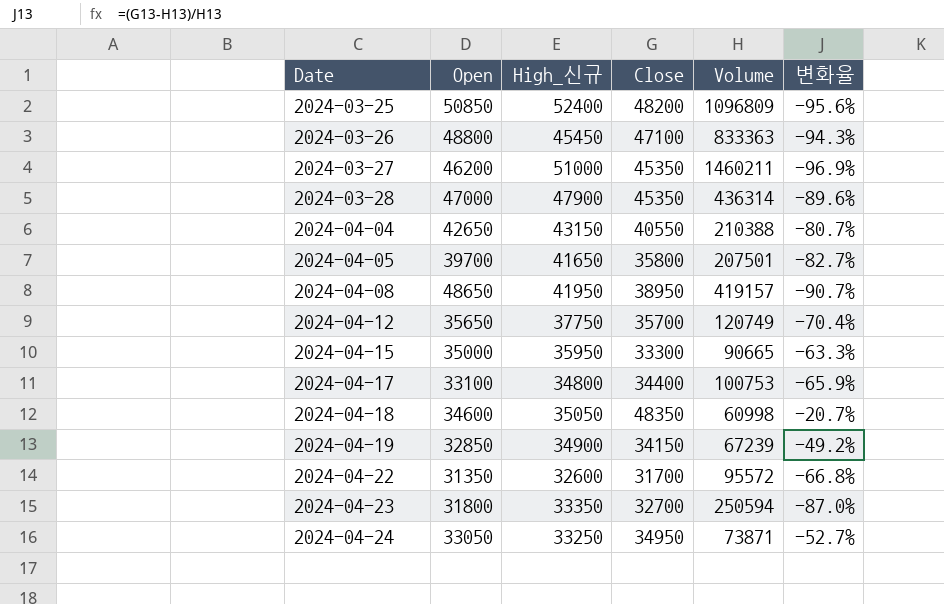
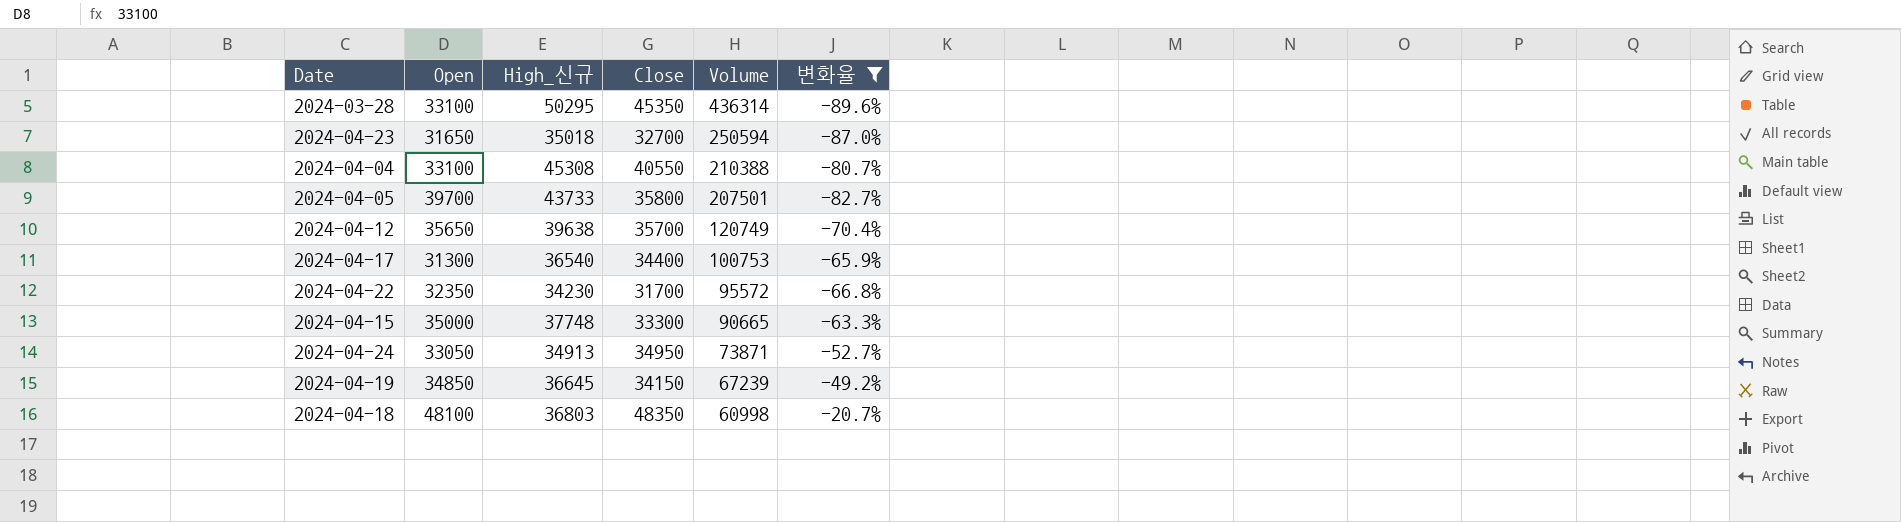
filter: none -> 변화율 >= -89.6%
row order: Date ascending -> Volume descending
2024-03-28 | Open: 47000 -> 33100
2024-03-28 | High_신규: 47900 -> 50295
2024-04-23 | Open: 31800 -> 31650
2024-04-23 | High_신규: 33350 -> 35018
2024-04-04 | Open: 42650 -> 33100
2024-04-04 | High_신규: 43150 -> 45308
2024-04-05 | High_신규: 41650 -> 43733
2024-04-12 | High_신규: 37750 -> 39638
2024-04-17 | Open: 33100 -> 31300
2024-04-17 | High_신규: 34800 -> 36540
2024-04-22 | Open: 31350 -> 32350
2024-04-22 | High_신규: 32600 -> 34230
2024-04-15 | High_신규: 35950 -> 37748
2024-04-24 | High_신규: 33250 -> 34913
2024-04-19 | Open: 32850 -> 34850
2024-04-19 | High_신규: 34900 -> 36645
2024-04-18 | Open: 34600 -> 48100
2024-04-18 | High_신규: 35050 -> 36803

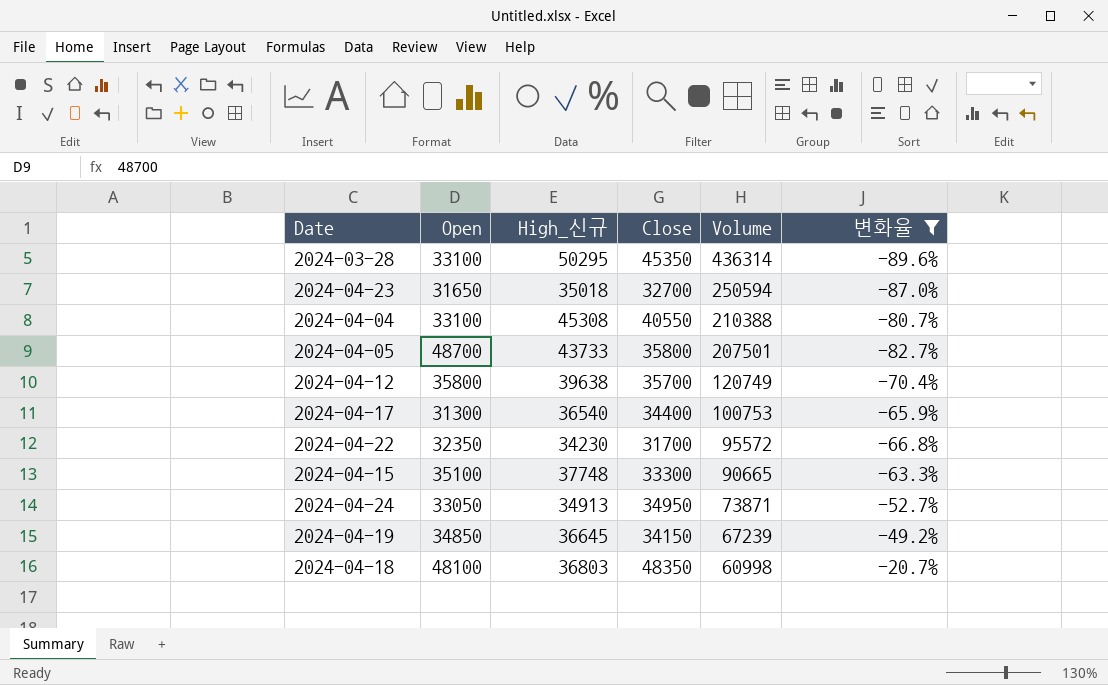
2024-04-05 | Open: 39700 -> 48700
2024-04-12 | Open: 35650 -> 35800
2024-04-15 | Open: 35000 -> 35100

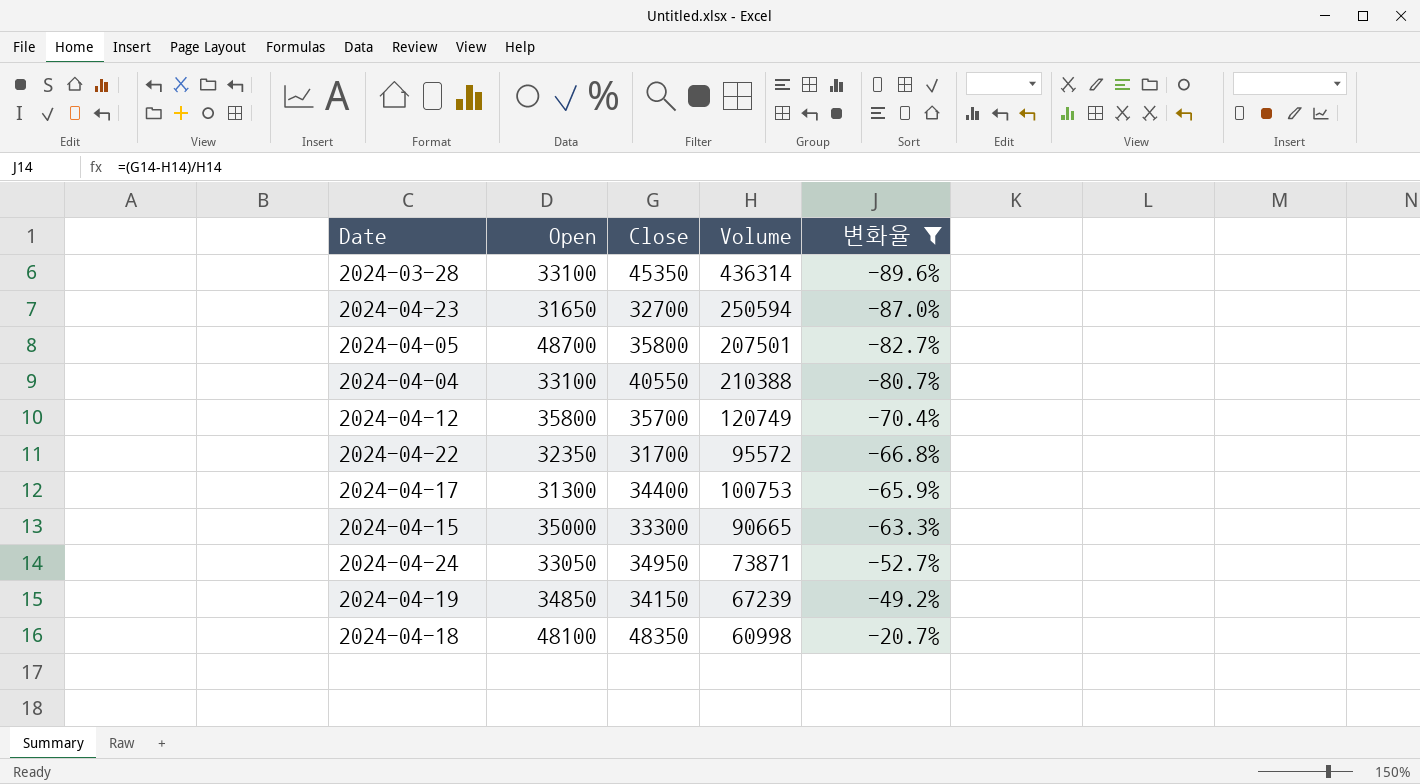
row order: Volume descending -> 변화율 ascending
column High_신규 | position: 3 -> none
2024-04-15 | Open: 35100 -> 35000

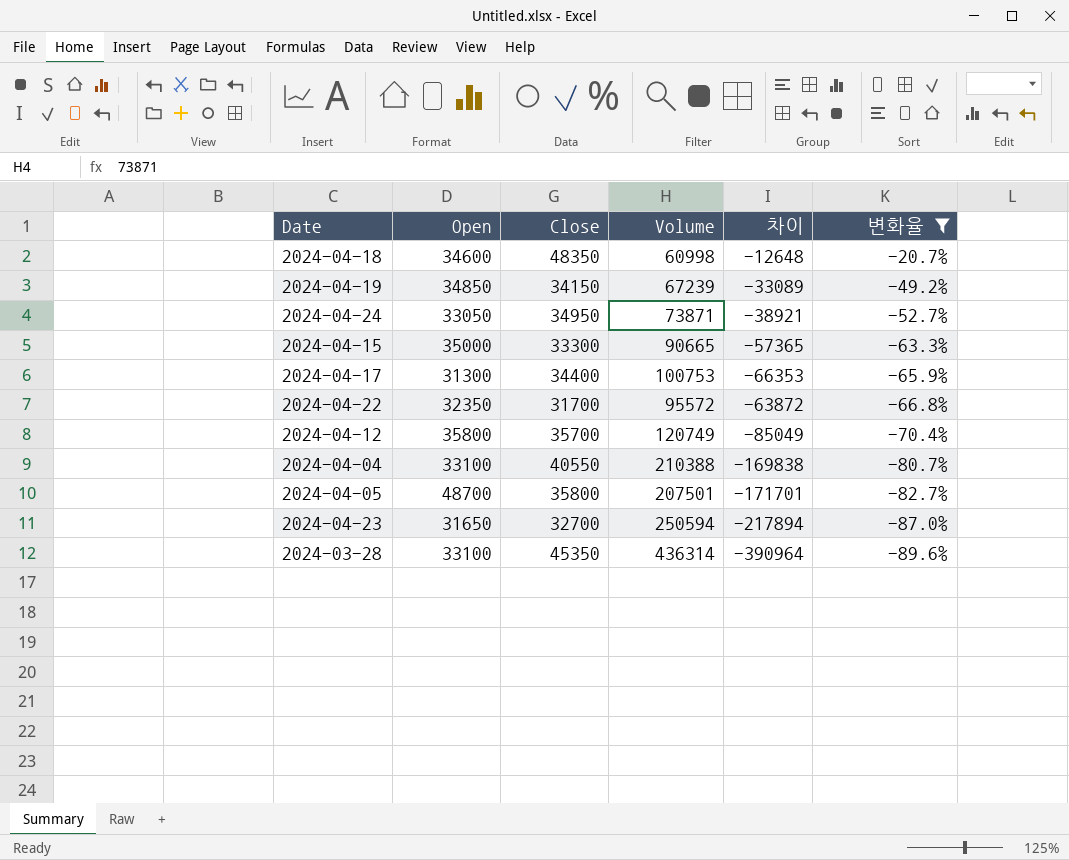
row order: 변화율 ascending -> 변화율 descending
column 차이 | formula: none -> [Close] - [Volume]
2024-04-18 | Open: 48100 -> 34600

